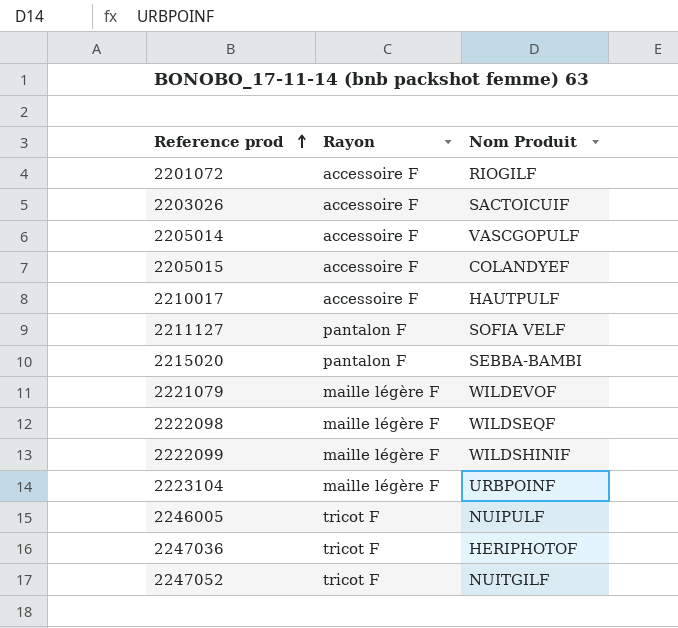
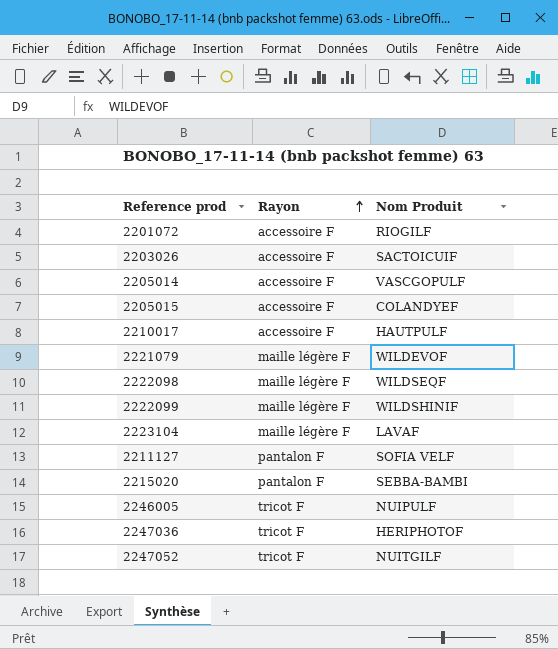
row order: Reference prod ascending -> Rayon ascending
2223104 | Nom Produit: URBPOINF -> LAVAF

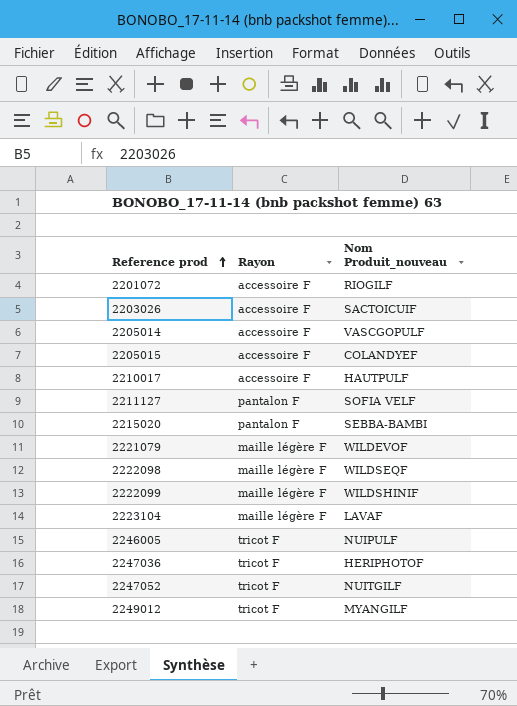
row order: Rayon ascending -> Reference prod ascending
column name: Nom Produit -> Nom Produit_nouveau
row 2249012: none -> tricot F | MYANGILF

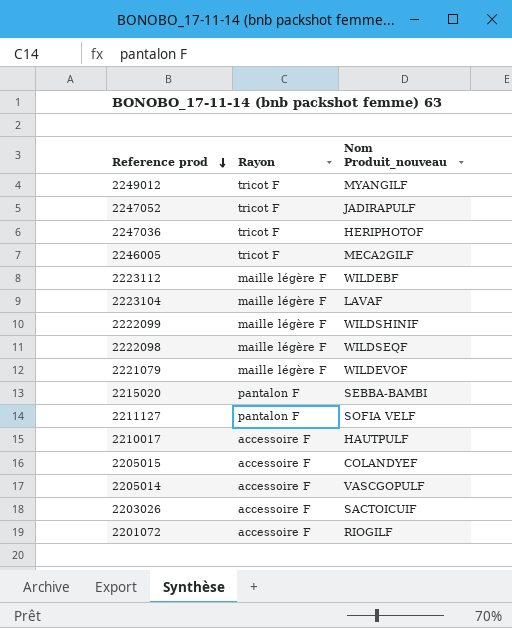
row order: Reference prod ascending -> Reference prod descending
2247052 | Nom Produit_nouveau: NUITGILF -> JADIRAPULF
2246005 | Nom Produit_nouveau: NUIPULF -> MECA2GILF
row 2223112: none -> maille légère F | WILDEBF

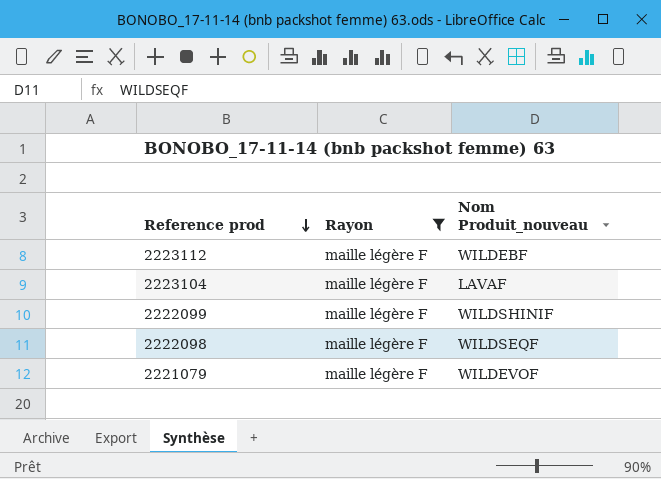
filter: none -> Rayon = maille légère F

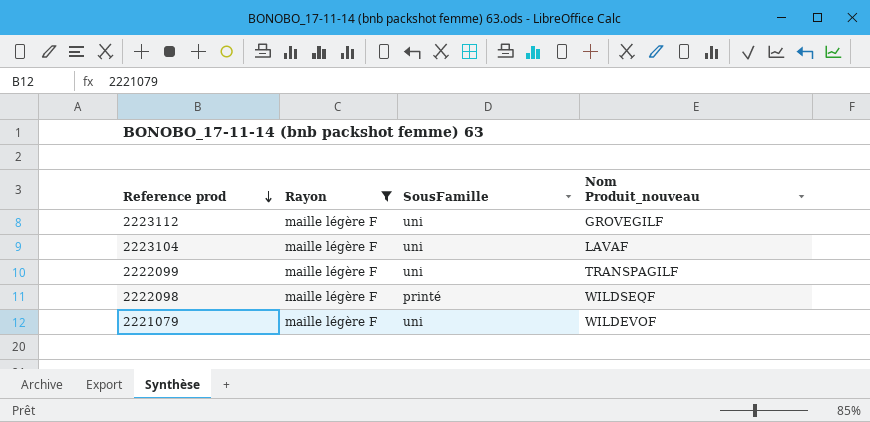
column SousFamille | position: none -> 3
2223112 | Nom Produit_nouveau: WILDEBF -> GROVEGILF
2222099 | Nom Produit_nouveau: WILDSHINIF -> TRANSPAGILF

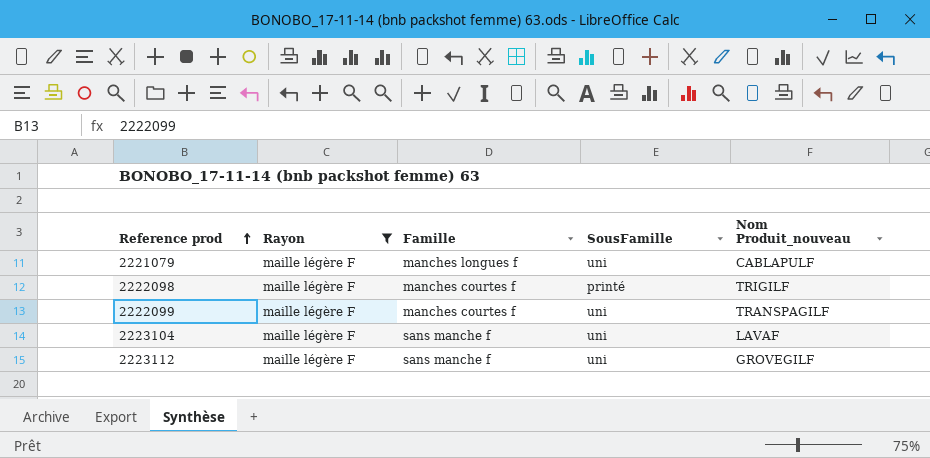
row order: Reference prod descending -> Reference prod ascending
column Famille | position: none -> 3
2221079 | Nom Produit_nouveau: WILDEVOF -> CABLAPULF
2222098 | Nom Produit_nouveau: WILDSEQF -> TRIGILF

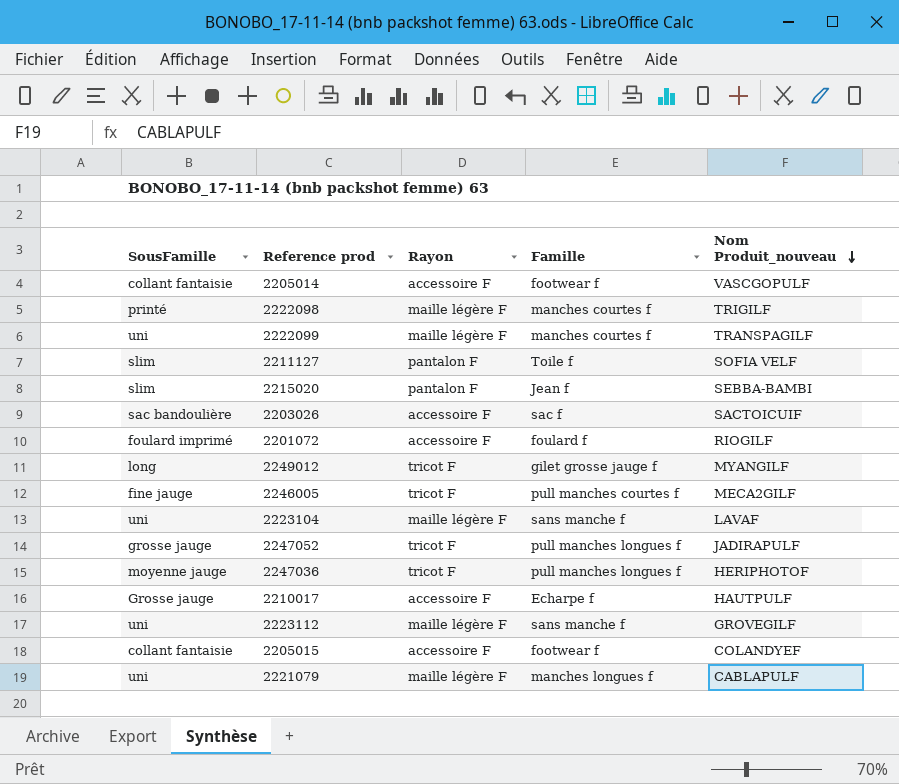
filter: Rayon = maille légère F -> none
row order: Reference prod ascending -> Nom Produit_nouveau descending
column SousFamille | position: 4 -> 1

